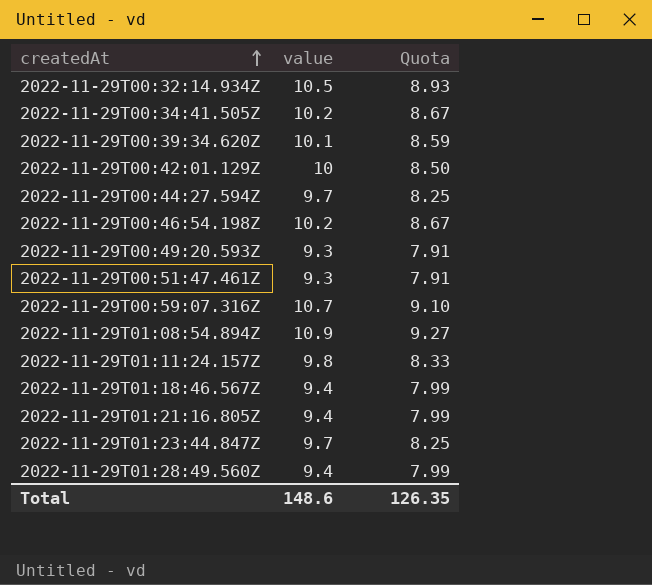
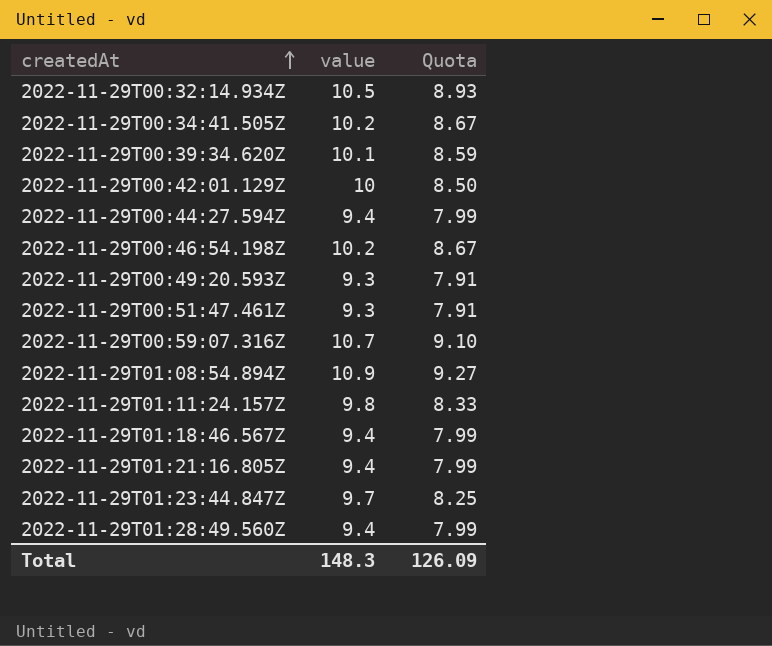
2022-11-29T00:44:27.594Z | value: 9.7 -> 9.4
2022-11-29T00:44:27.594Z | Quota: 8.25 -> 7.99
Total | value: 148.6 -> 148.3
Total | Quota: 126.35 -> 126.09

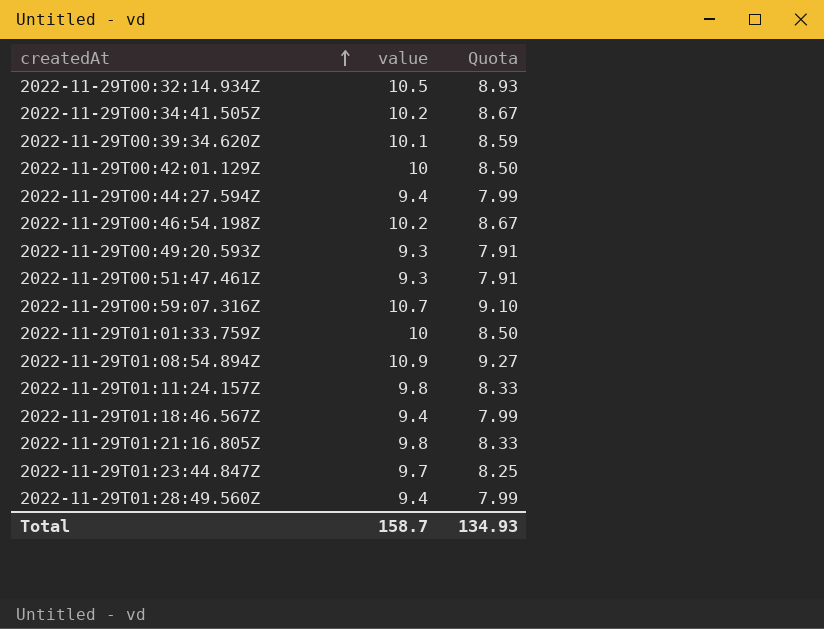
row 2022-11-29T01:01:33.759Z: none -> 10 | 8.50
2022-11-29T01:21:16.805Z | value: 9.4 -> 9.8
2022-11-29T01:21:16.805Z | Quota: 7.99 -> 8.33
Total | value: 148.3 -> 158.7
Total | Quota: 126.09 -> 134.93

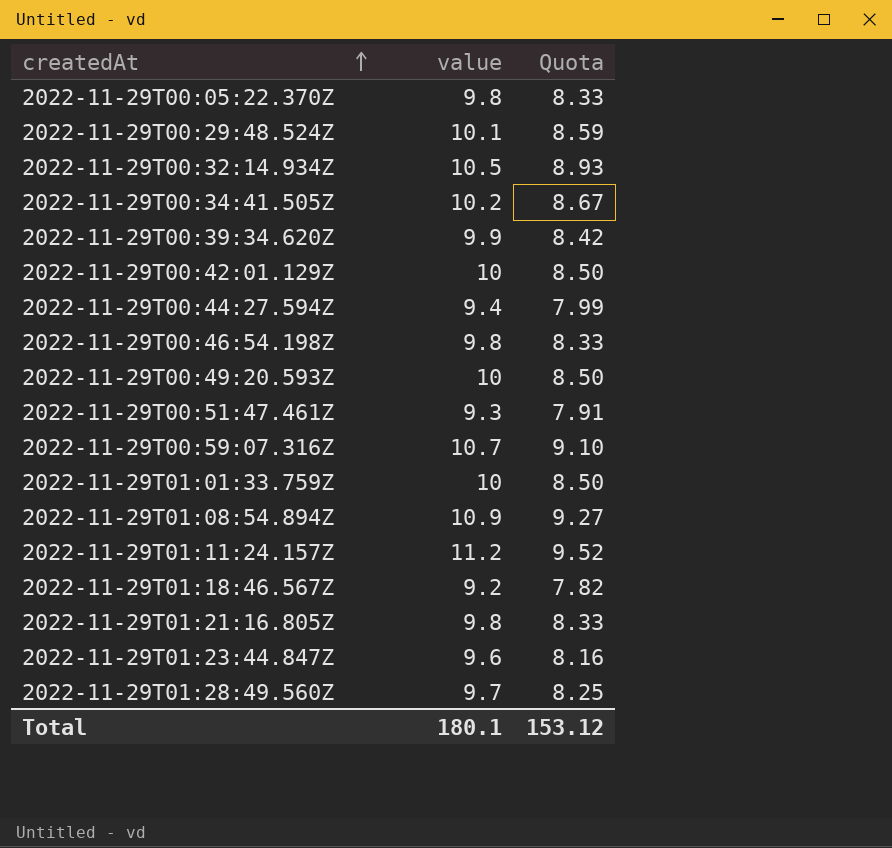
row 2022-11-29T00:05:22.370Z: none -> 9.8 | 8.33
row 2022-11-29T00:29:48.524Z: none -> 10.1 | 8.59
2022-11-29T00:39:34.620Z | value: 10.1 -> 9.9
2022-11-29T00:39:34.620Z | Quota: 8.59 -> 8.42
2022-11-29T00:46:54.198Z | value: 10.2 -> 9.8
2022-11-29T00:46:54.198Z | Quota: 8.67 -> 8.33
2022-11-29T00:49:20.593Z | value: 9.3 -> 10
2022-11-29T00:49:20.593Z | Quota: 7.91 -> 8.50
2022-11-29T01:11:24.157Z | value: 9.8 -> 11.2
2022-11-29T01:11:24.157Z | Quota: 8.33 -> 9.52
2022-11-29T01:18:46.567Z | value: 9.4 -> 9.2
2022-11-29T01:18:46.567Z | Quota: 7.99 -> 7.82
2022-11-29T01:23:44.847Z | value: 9.7 -> 9.6
2022-11-29T01:23:44.847Z | Quota: 8.25 -> 8.16
2022-11-29T01:28:49.560Z | value: 9.4 -> 9.7
2022-11-29T01:28:49.560Z | Quota: 7.99 -> 8.25
Total | value: 158.7 -> 180.1
Total | Quota: 134.93 -> 153.12

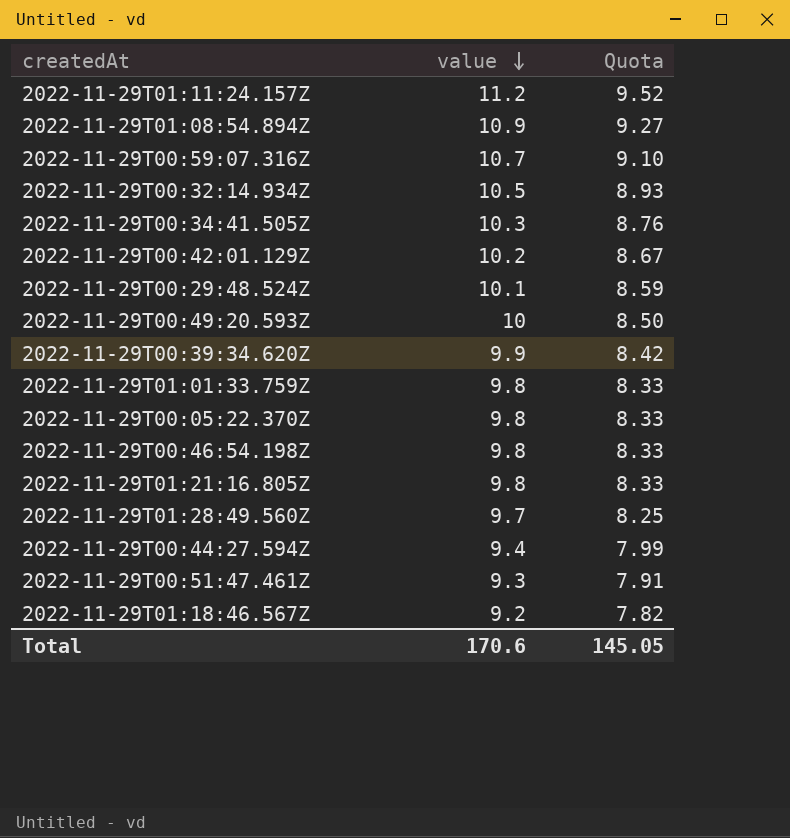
row order: createdAt ascending -> value descending
row 2022-11-29T01:23:44.847Z: 9.6 | 8.16 -> none
2022-11-29T00:34:41.505Z | value: 10.2 -> 10.3
2022-11-29T00:34:41.505Z | Quota: 8.67 -> 8.76
2022-11-29T00:42:01.129Z | value: 10 -> 10.2
2022-11-29T00:42:01.129Z | Quota: 8.50 -> 8.67
2022-11-29T01:01:33.759Z | value: 10 -> 9.8
2022-11-29T01:01:33.759Z | Quota: 8.50 -> 8.33
Total | value: 180.1 -> 170.6
Total | Quota: 153.12 -> 145.05

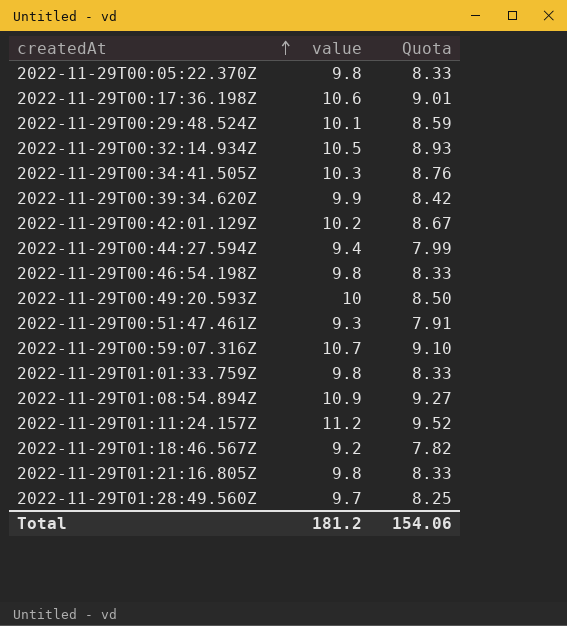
row order: value descending -> createdAt ascending
row 2022-11-29T00:17:36.198Z: none -> 10.6 | 9.01
Total | value: 170.6 -> 181.2
Total | Quota: 145.05 -> 154.06

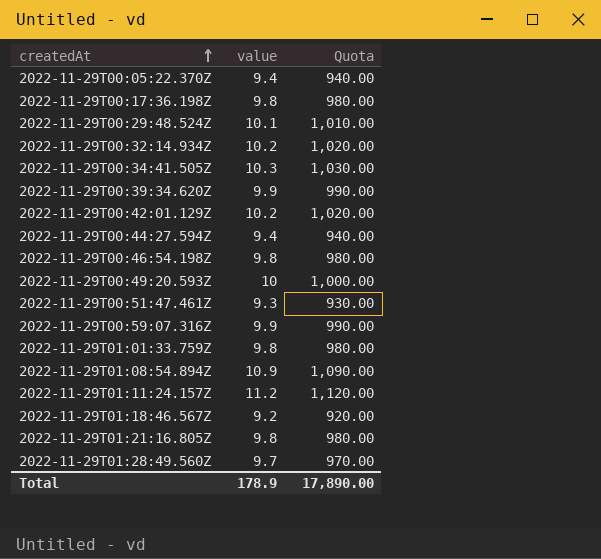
column Quota | formula: [value] * 0.85 -> [value] * 100
2022-11-29T00:05:22.370Z | value: 9.8 -> 9.4
2022-11-29T00:17:36.198Z | value: 10.6 -> 9.8
2022-11-29T00:32:14.934Z | value: 10.5 -> 10.2
2022-11-29T00:59:07.316Z | value: 10.7 -> 9.9
Total | value: 181.2 -> 178.9
Total | Quota: 154.06 -> 17,890.00

